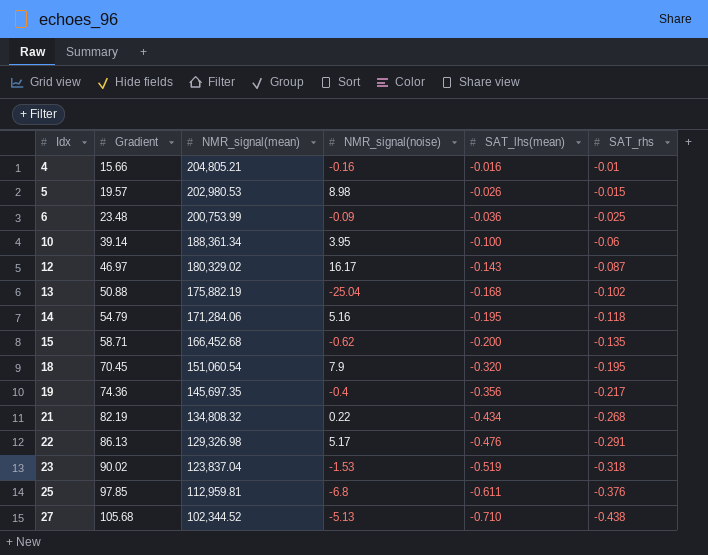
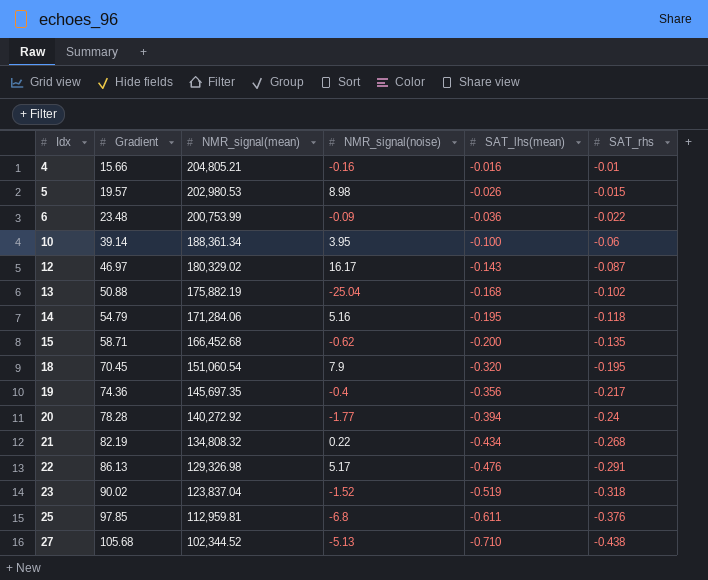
6 | SAT_rhs: -0.025 -> -0.022
row 20: none -> 78.28 | 140,272.92 | -1.77 | -0.394 | -0.24
23 | NMR_signal(noise): -1.53 -> -1.52

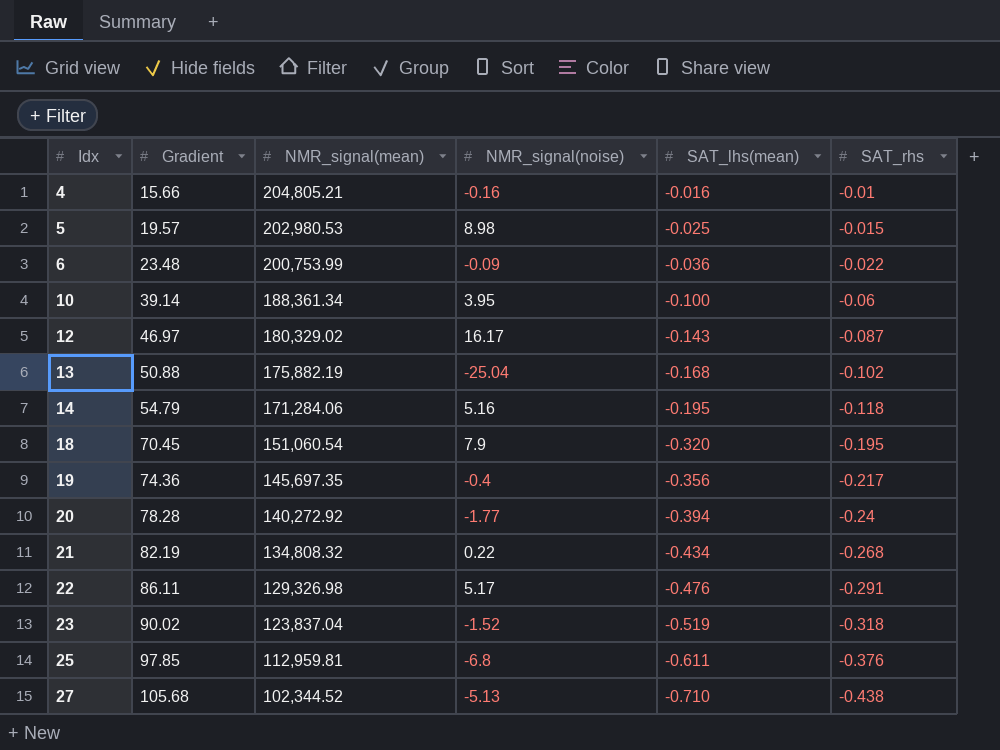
row 15: 58.71 | 166,452.68 | -0.62 | -0.200 | -0.135 -> none
5 | SAT_lhs(mean): -0.026 -> -0.025
22 | Gradient: 86.13 -> 86.11

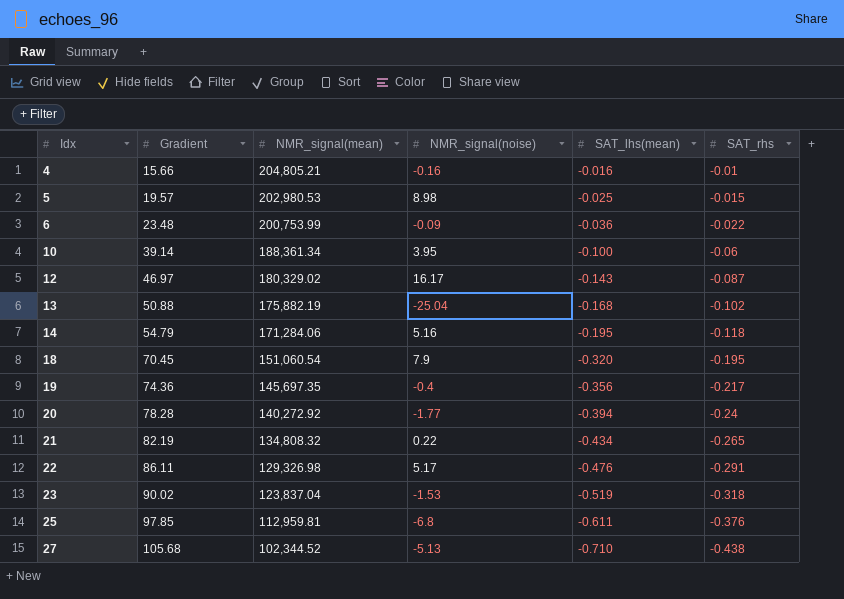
21 | SAT_rhs: -0.268 -> -0.265
23 | NMR_signal(noise): -1.52 -> -1.53

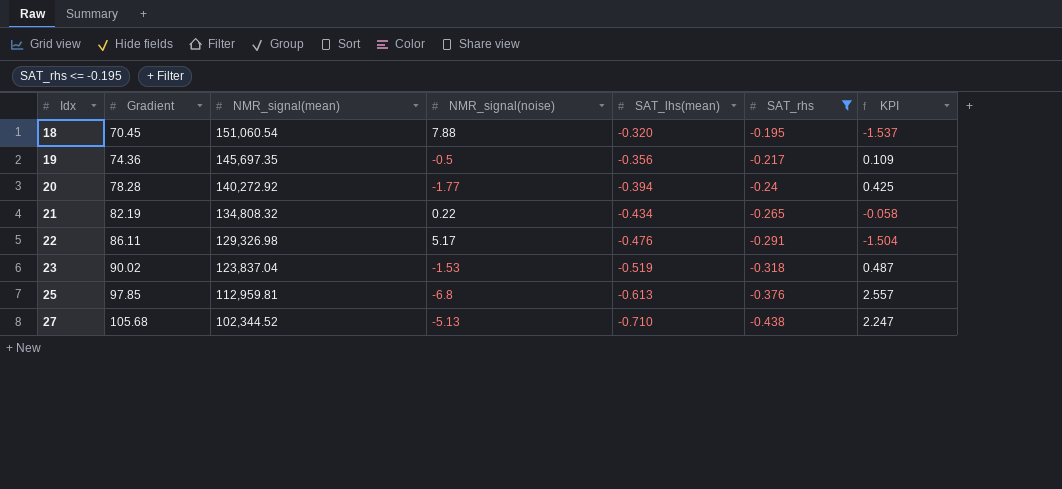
filter: none -> SAT_rhs <= -0.195
column KPI | formula: none -> [NMR_signal(noise)] * [SAT_rhs]
18 | NMR_signal(noise): 7.9 -> 7.88
19 | NMR_signal(noise): -0.4 -> -0.5
25 | SAT_lhs(mean): -0.611 -> -0.613

